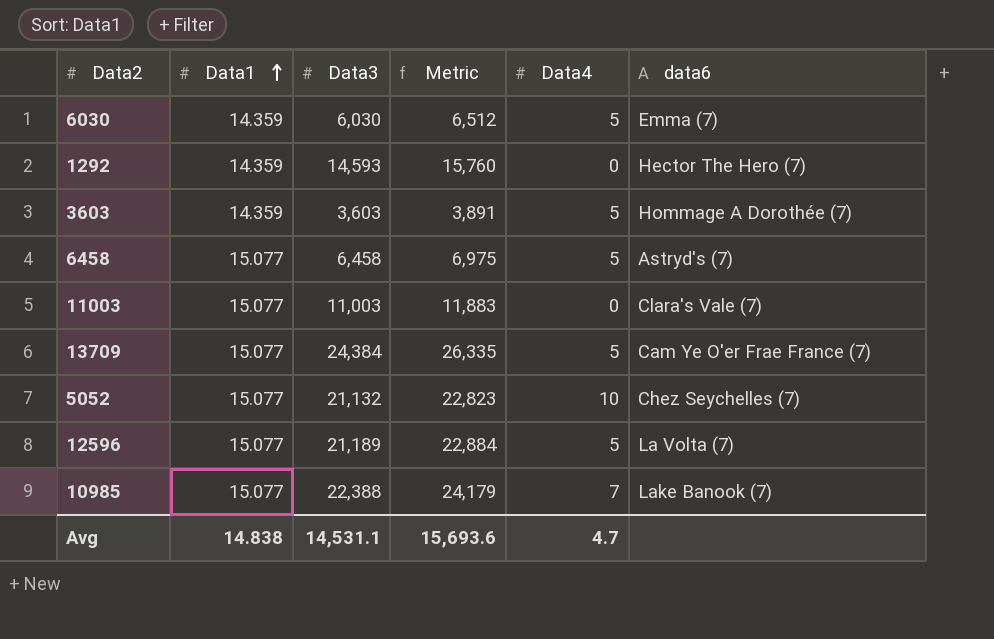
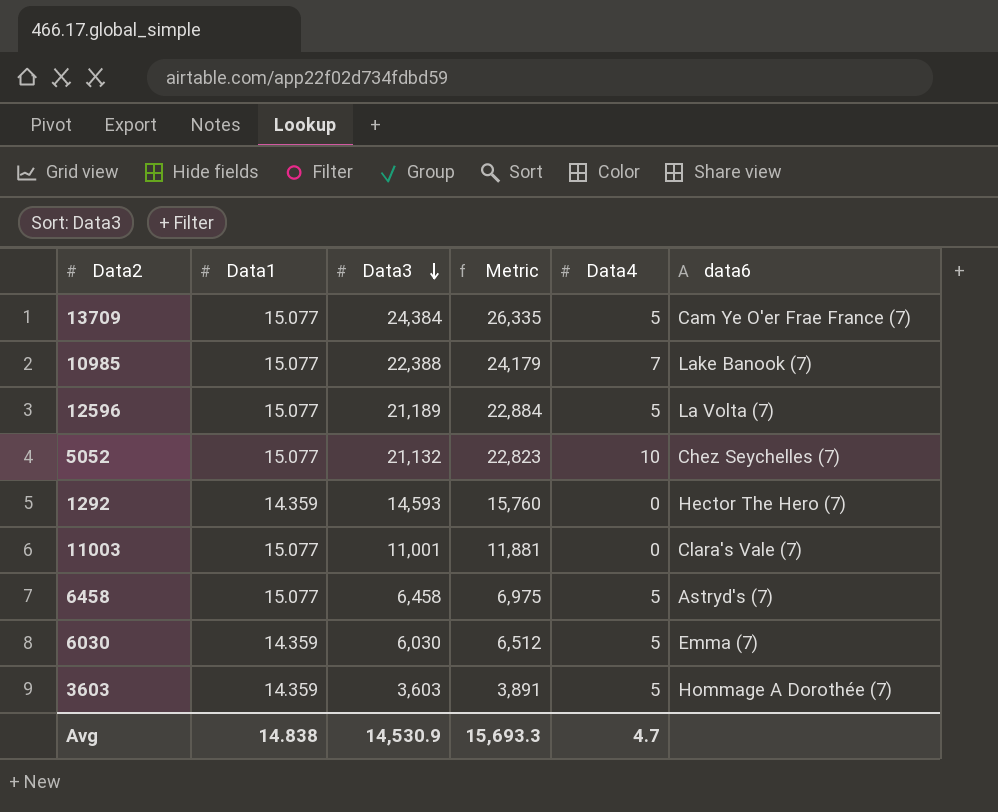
row order: Data1 ascending -> Data3 descending
11003 | Data3: 11,003 -> 11,001
11003 | Metric: 11,883 -> 11,881
Avg | Data3: 14,531.1 -> 14,530.9
Avg | Metric: 15,693.6 -> 15,693.3

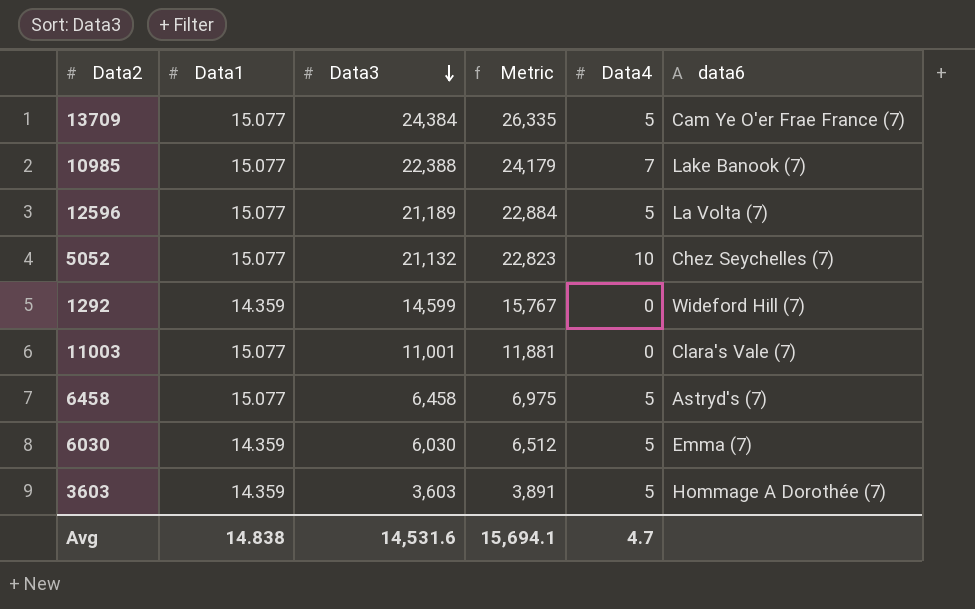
1292 | Data3: 14,593 -> 14,599
1292 | Metric: 15,760 -> 15,767
1292 | data6: Hector The Hero (7) -> Wideford Hill (7)
Avg | Data3: 14,530.9 -> 14,531.6
Avg | Metric: 15,693.3 -> 15,694.1

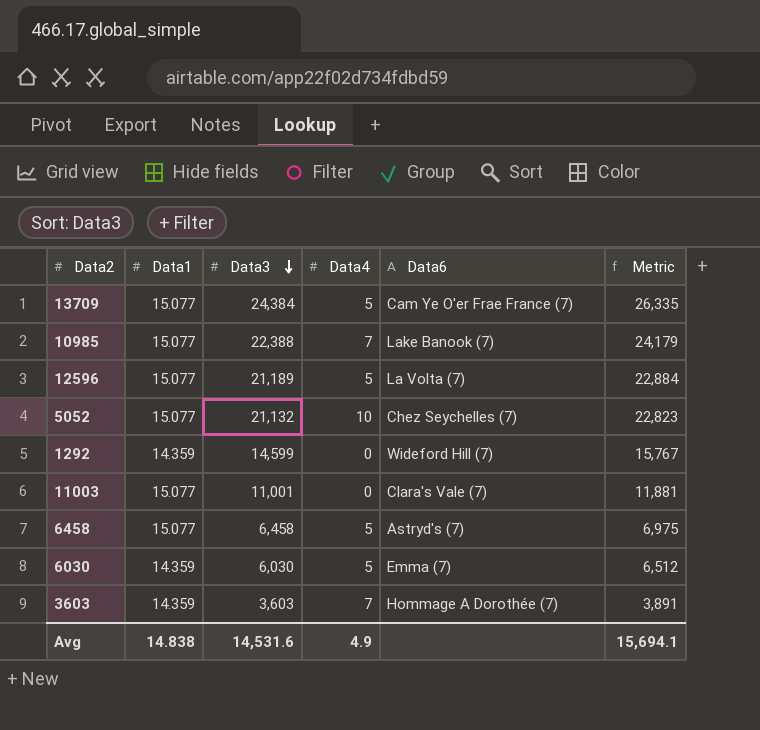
column name: data6 -> Data6
column Metric | position: 4 -> 6
3603 | Data4: 5 -> 7
Avg | Data4: 4.7 -> 4.9

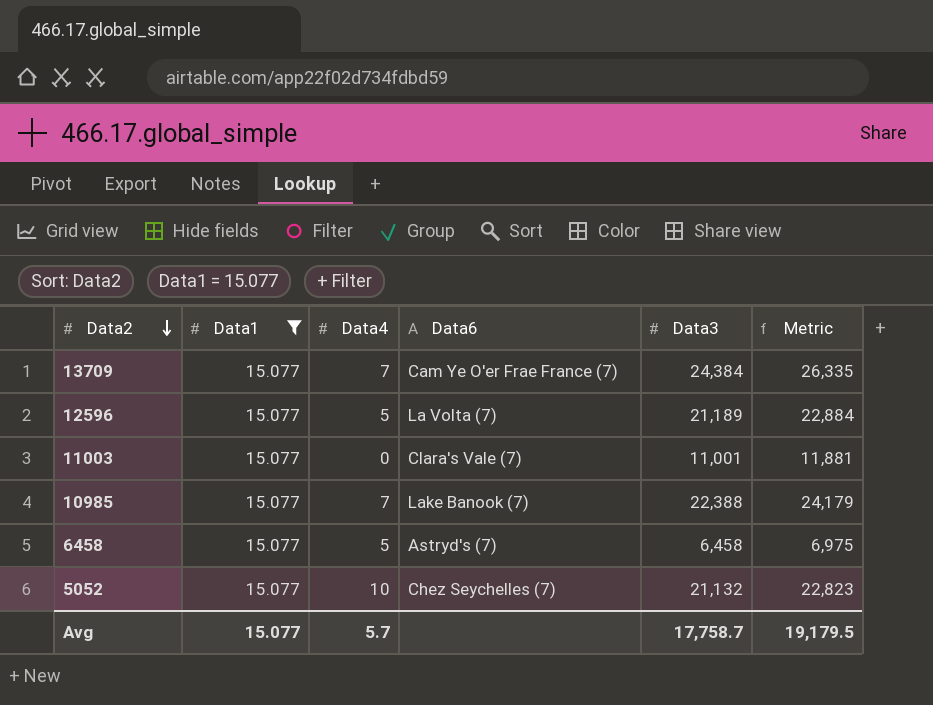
filter: none -> Data1 = 15.077
row order: Data3 descending -> Data2 descending
column Data3 | position: 3 -> 5
13709 | Data4: 5 -> 7
Avg | Data1: 14.838 -> 15.077
Avg | Data4: 4.9 -> 5.7
Avg | Data3: 14,531.6 -> 17,758.7
Avg | Metric: 15,694.1 -> 19,179.5

